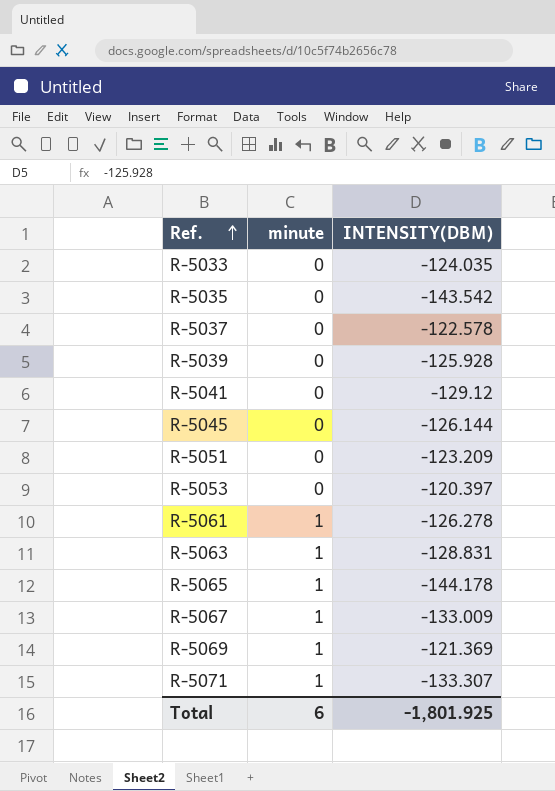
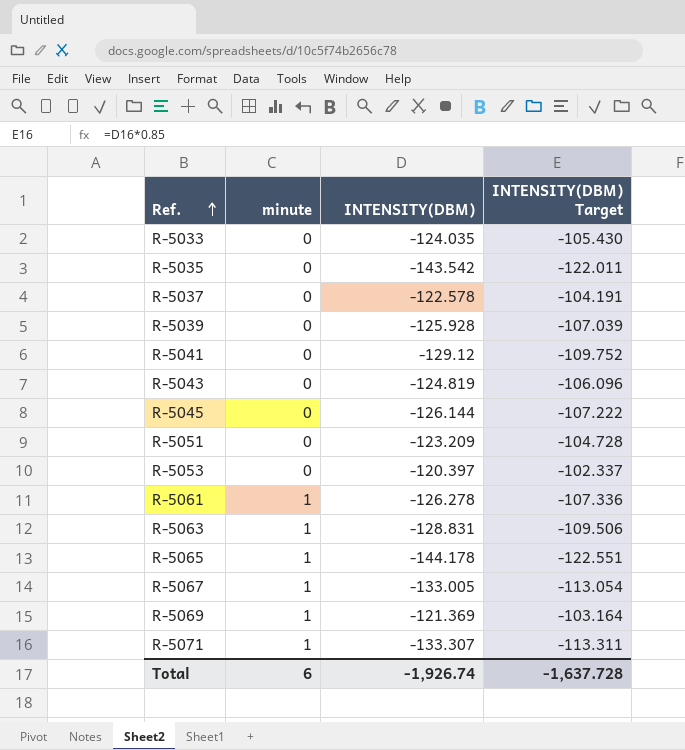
column INTENSITY(DBM) Target | formula: none -> [INTENSITY(DBM)] * 0.85
row R-5043: none -> 0 | -124.819 | -106.096
R-5067 | INTENSITY(DBM): -133.009 -> -133.005
Total | INTENSITY(DBM): -1,801.925 -> -1,926.74

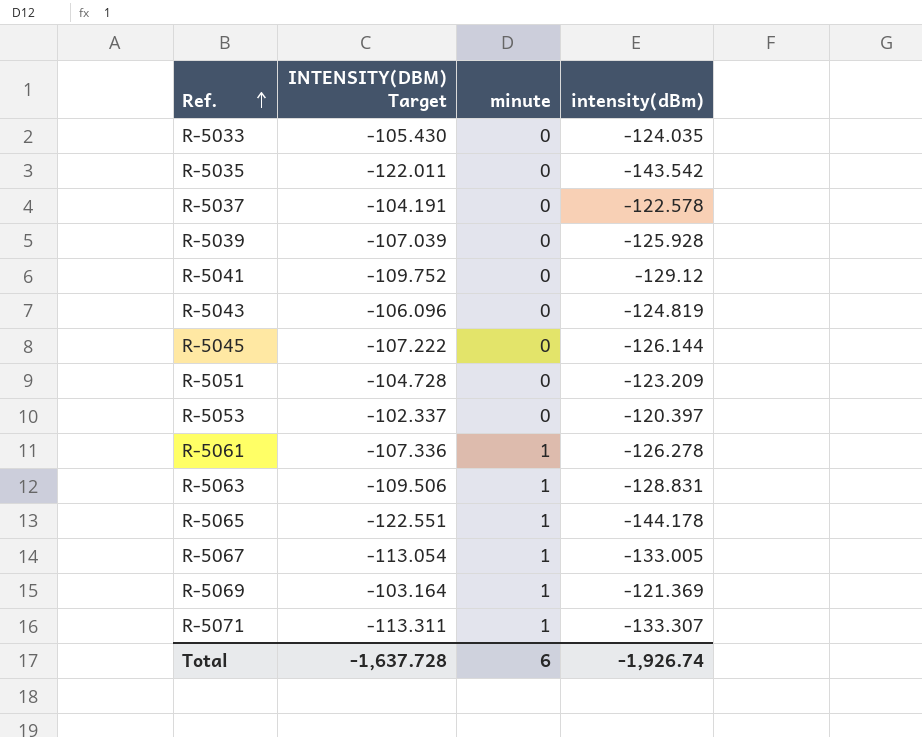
column INTENSITY(DBM) Target | position: 4 -> 2
column name: INTENSITY(DBM) -> intensity(dBm)

